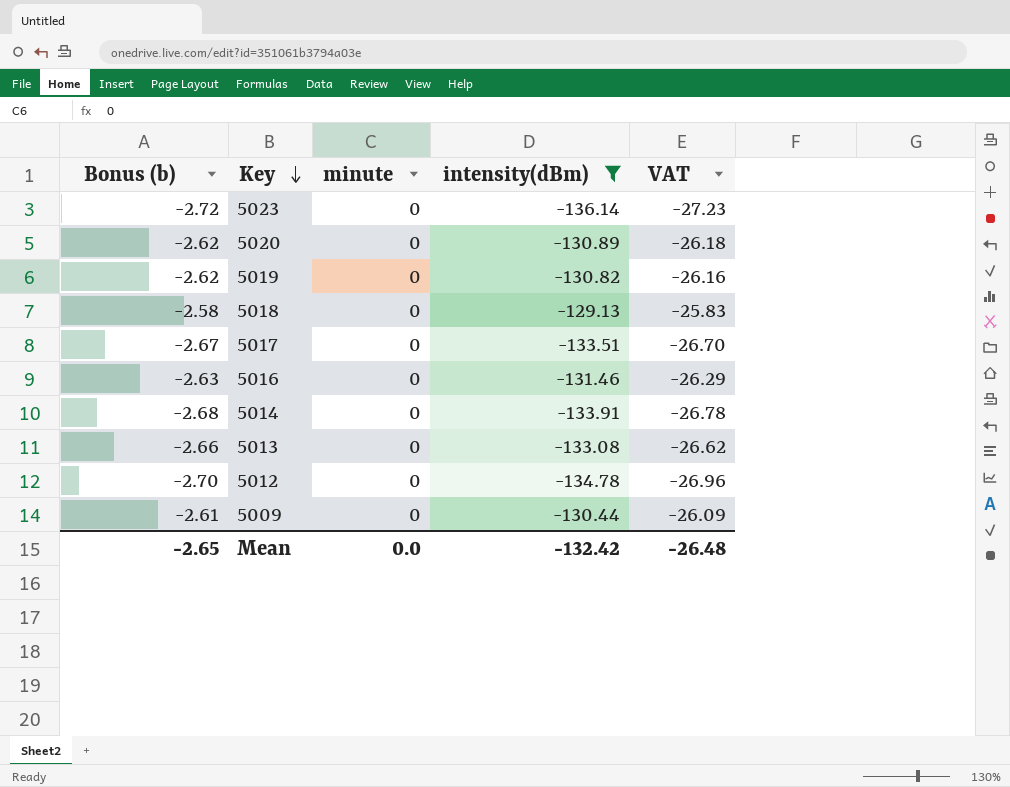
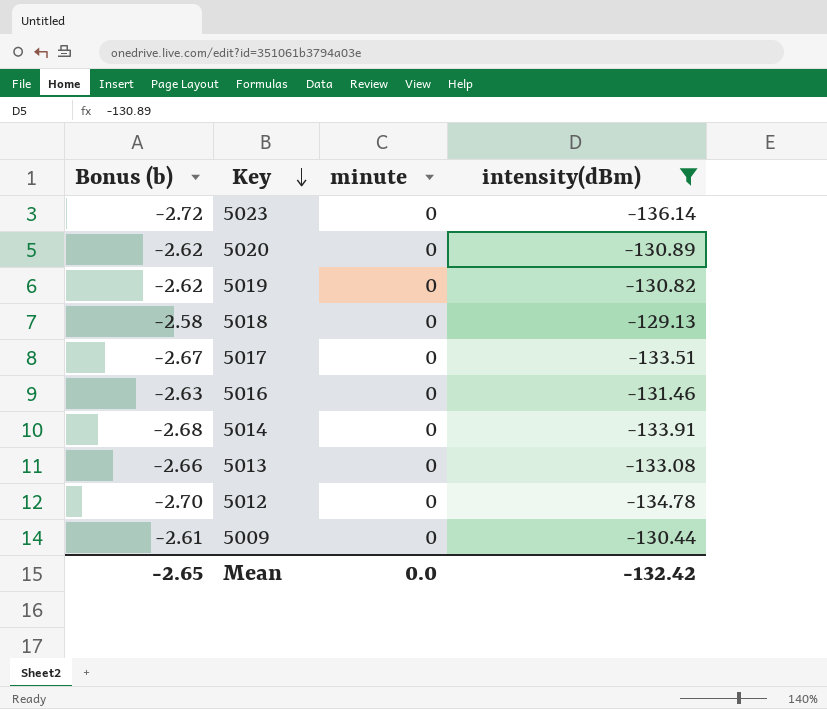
column VAT | formula: [intensity(dBm)] * 0.2 -> none

